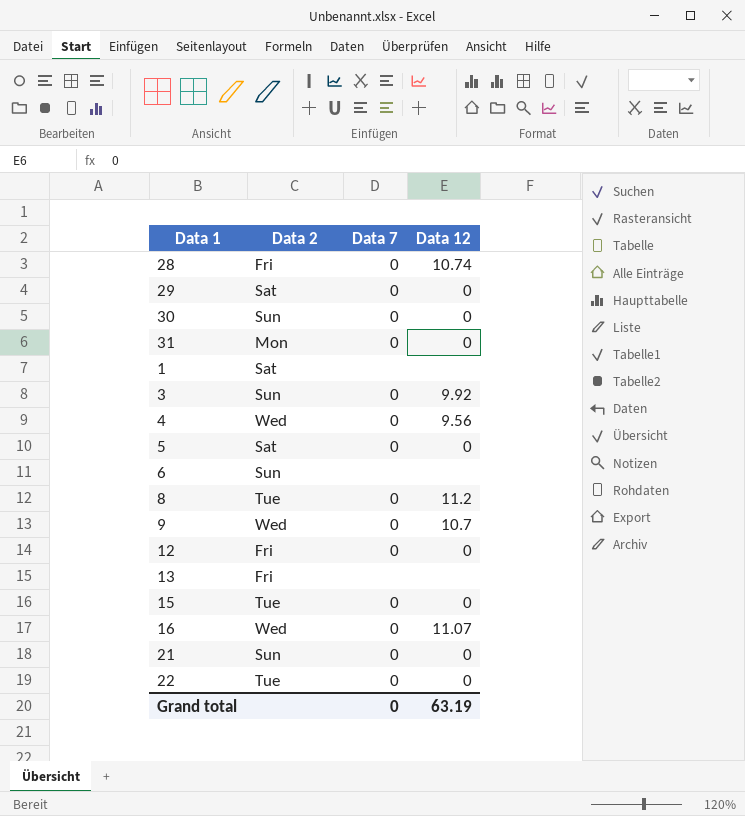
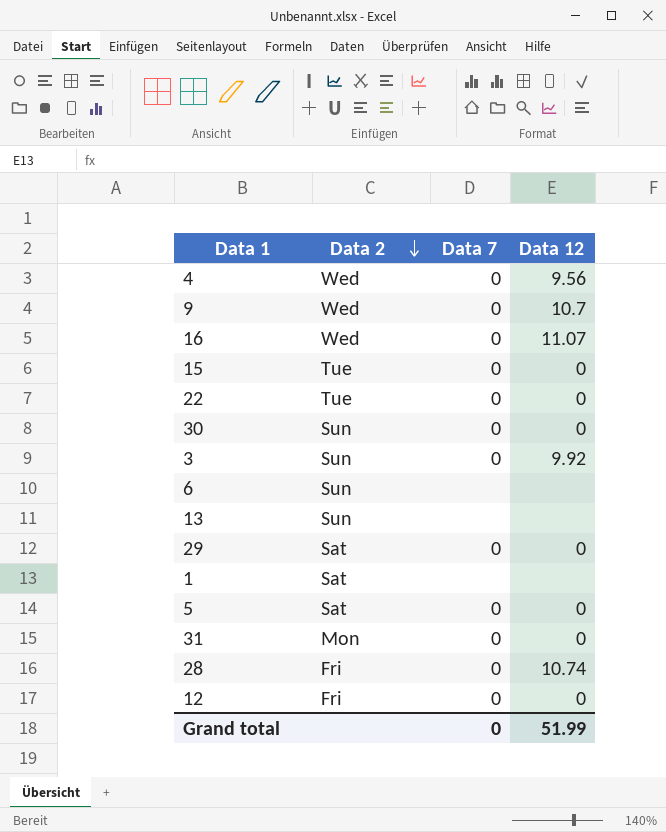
row order: none -> Data 2 descending
row 8: Tue | 0 | 11.2 -> none
row 21: Sun | 0 | 0 -> none
13 | Data 2: Fri -> Sun
Grand total | Data 12: 63.19 -> 51.99

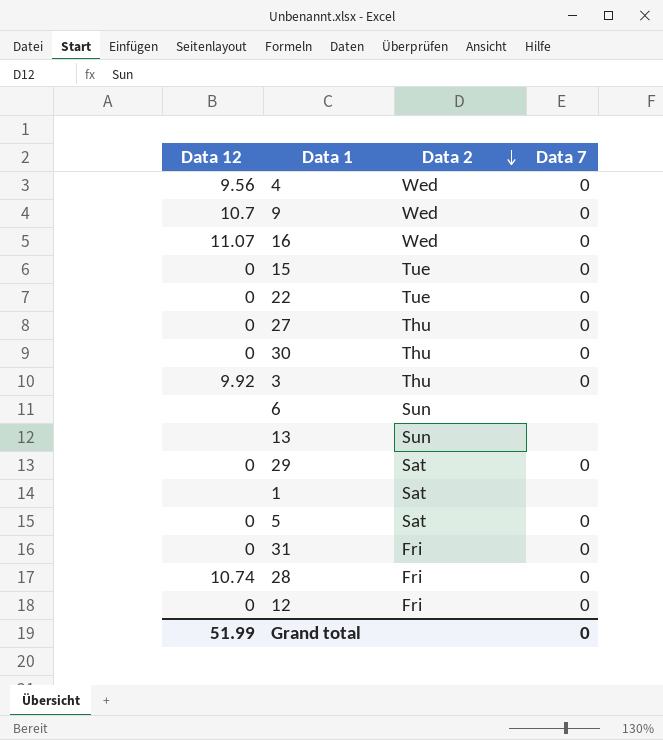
column Data 12 | position: 4 -> 1
row 27: none -> 0 | Thu | 0
30 | Data 2: Sun -> Thu
3 | Data 2: Sun -> Thu
31 | Data 2: Mon -> Fri

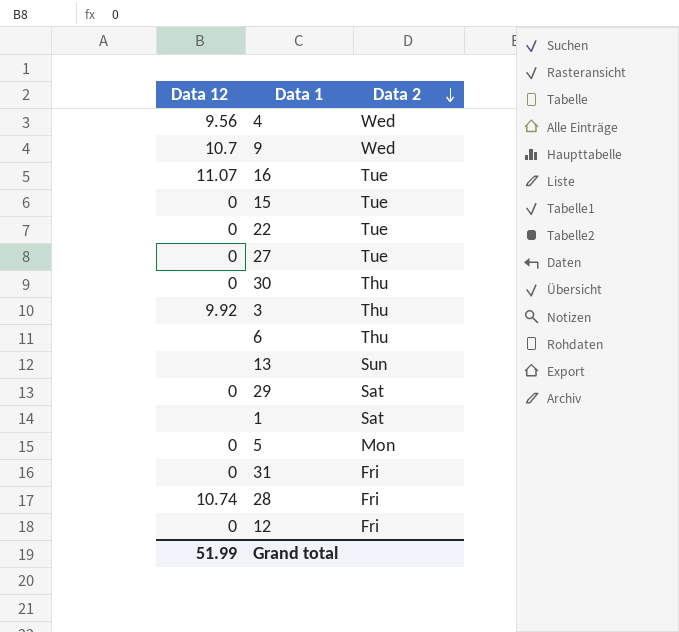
column Data 7 | position: 4 -> none
16 | Data 2: Wed -> Tue
27 | Data 2: Thu -> Tue
6 | Data 2: Sun -> Thu
5 | Data 2: Sat -> Mon

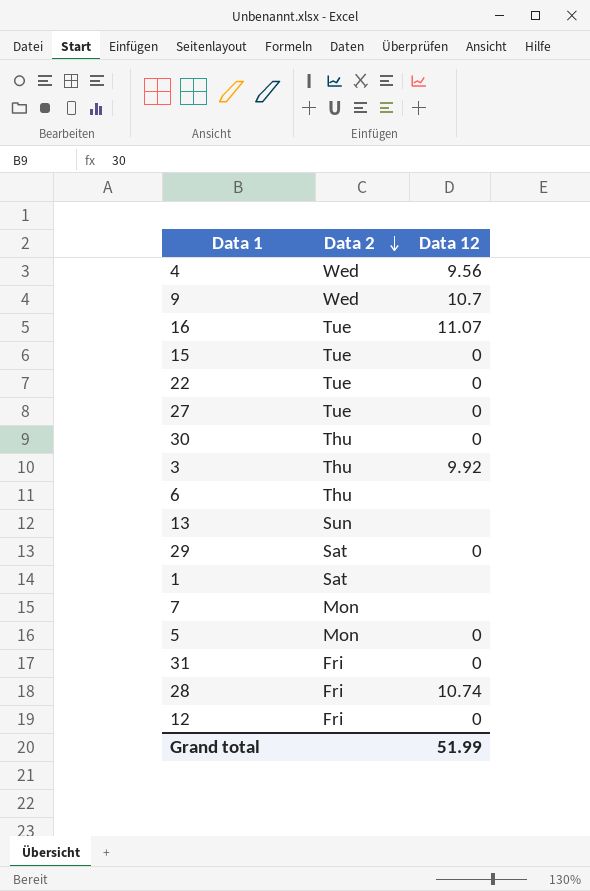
column Data 12 | position: 1 -> 3
row 7: none -> Mon | none

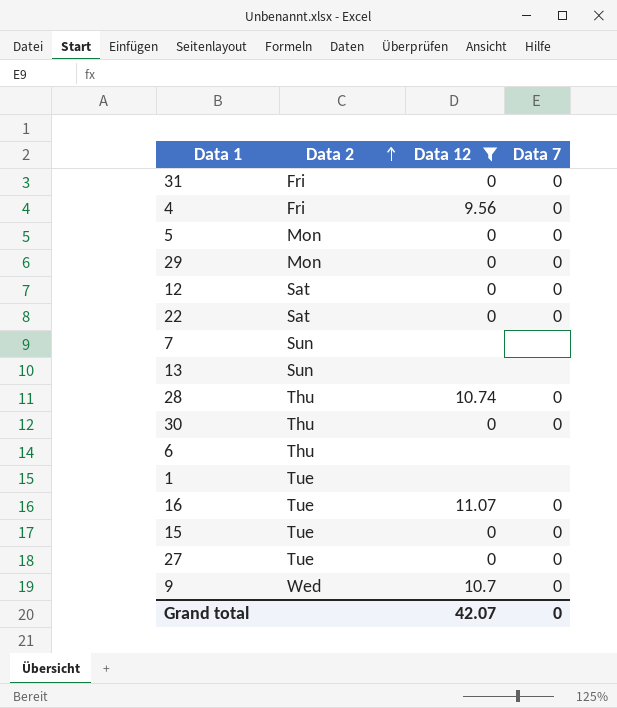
filter: none -> Data 12 != 9.92
row order: Data 2 descending -> Data 2 ascending
column Data 7 | position: none -> 4
4 | Data 2: Wed -> Fri
29 | Data 2: Sat -> Mon
12 | Data 2: Fri -> Sat
22 | Data 2: Tue -> Sat
7 | Data 2: Mon -> Sun
28 | Data 2: Fri -> Thu
1 | Data 2: Sat -> Tue
Grand total | Data 12: 51.99 -> 42.07

